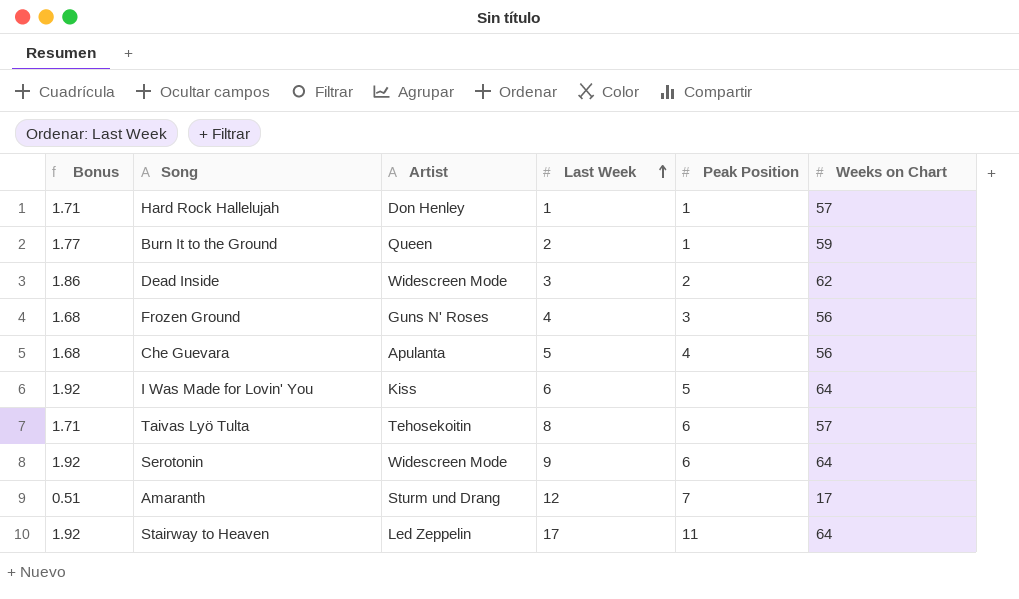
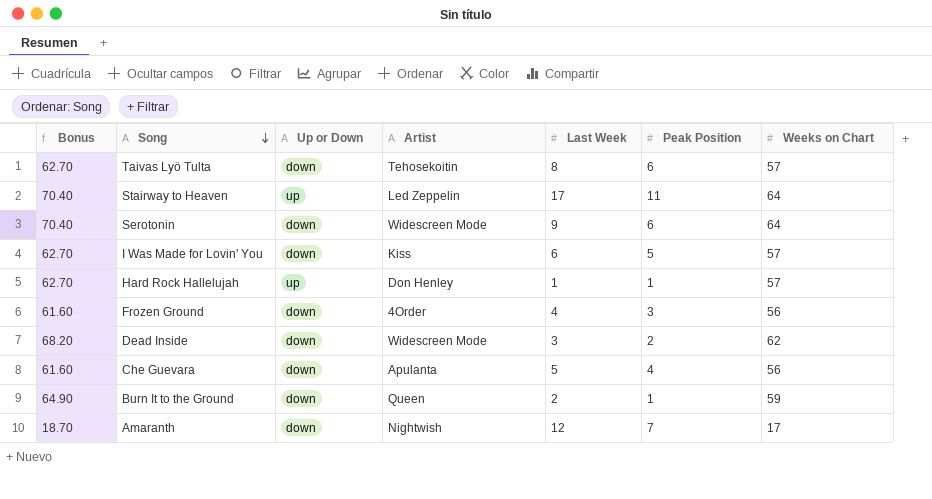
row order: Last Week ascending -> Song descending
column Bonus | formula: [Weeks on Chart] * 0.03 -> [Weeks on Chart] * 1.1
column Up or Down | position: none -> 3
I Was Made for Lovin' You | Weeks on Chart: 64 -> 57
Frozen Ground | Artist: Guns N' Roses -> 4Order
Amaranth | Artist: Sturm und Drang -> Nightwish

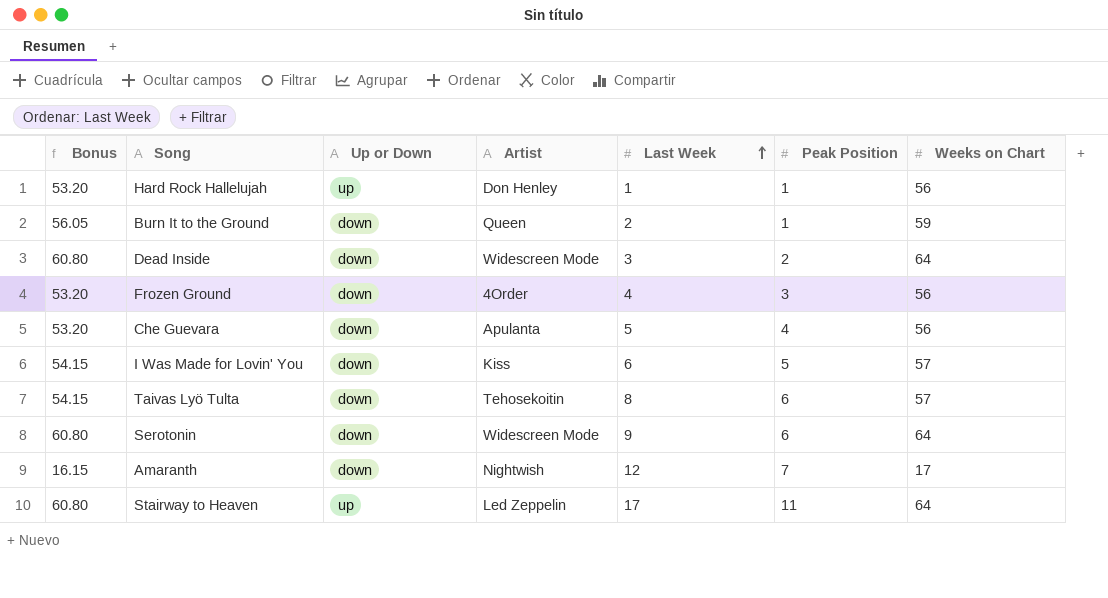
row order: Song descending -> Last Week ascending
column Bonus | formula: [Weeks on Chart] * 1.1 -> [Weeks on Chart] * 0.95
Hard Rock Hallelujah | Weeks on Chart: 57 -> 56
Dead Inside | Weeks on Chart: 62 -> 64

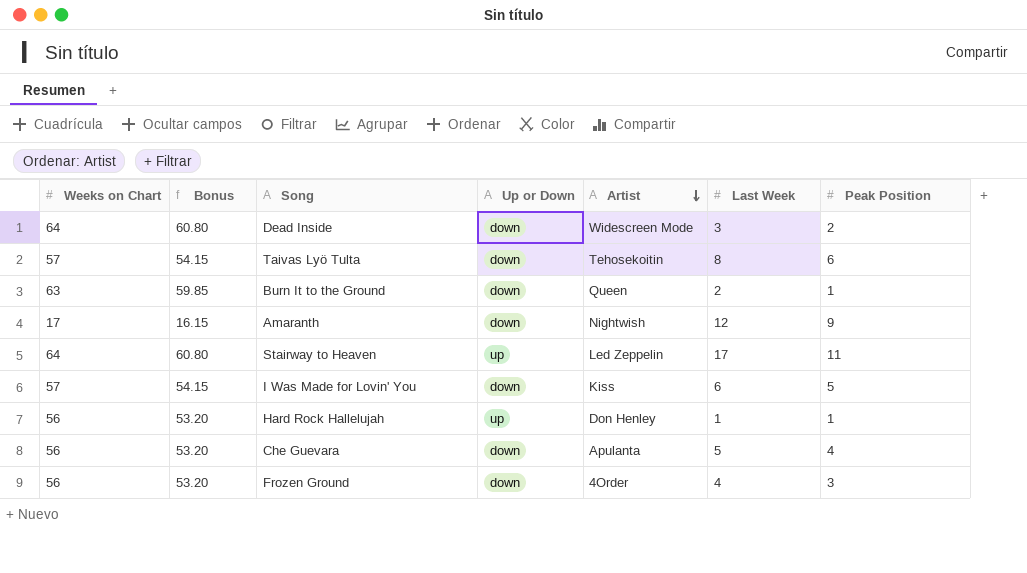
row order: Last Week ascending -> Artist descending
column Weeks on Chart | position: 7 -> 1
row Serotonin: 60.80 | down | Widescreen Mode | 9 | 6 | 64 -> none
Burn It to the Ground | Weeks on Chart: 59 -> 63
Burn It to the Ground | Bonus: 56.05 -> 59.85
Amaranth | Peak Position: 7 -> 9

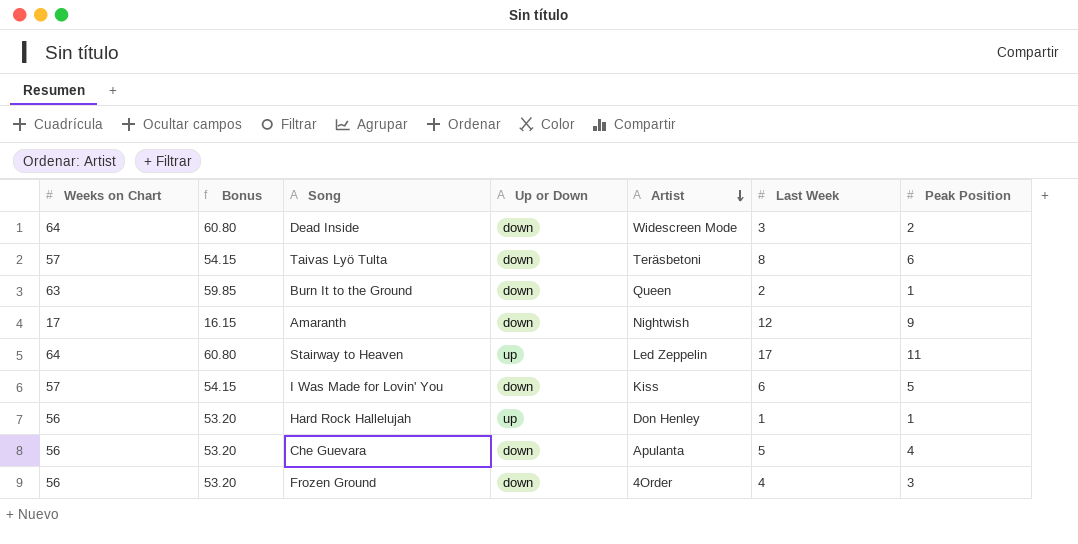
Taivas Lyö Tulta | Artist: Tehosekoitin -> Teräsbetoni

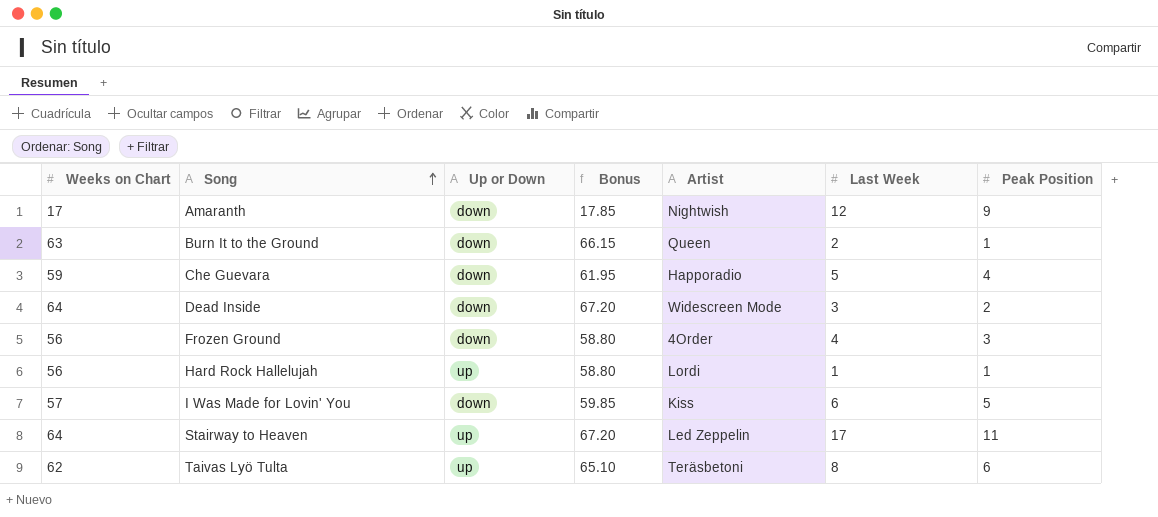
row order: Artist descending -> Song ascending
column Bonus | formula: [Weeks on Chart] * 0.95 -> [Weeks on Chart] * 1.05
column Bonus | position: 2 -> 4
Che Guevara | Weeks on Chart: 56 -> 59
Che Guevara | Artist: Apulanta -> Happoradio
Hard Rock Hallelujah | Artist: Don Henley -> Lordi
Taivas Lyö Tulta | Weeks on Chart: 57 -> 62
Taivas Lyö Tulta | Up or Down: down -> up

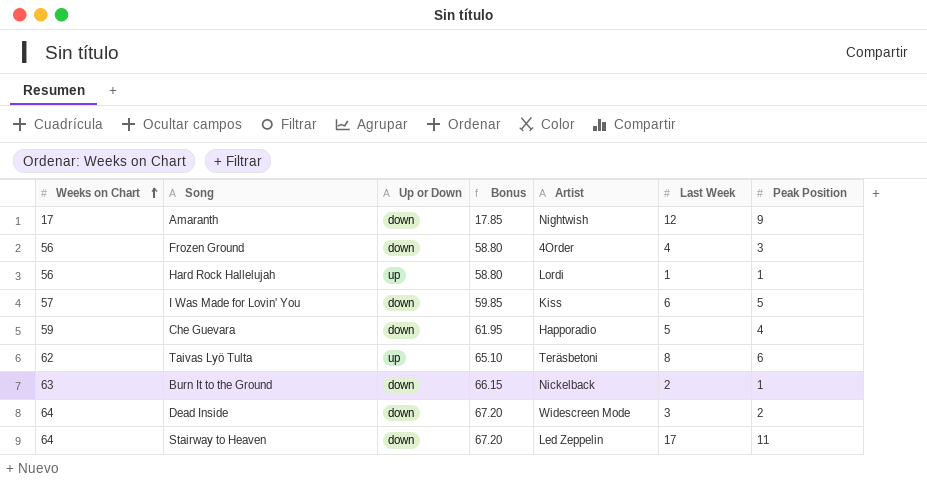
row order: Song ascending -> Weeks on Chart ascending
Burn It to the Ground | Artist: Queen -> Nickelback
Stairway to Heaven | Up or Down: up -> down

